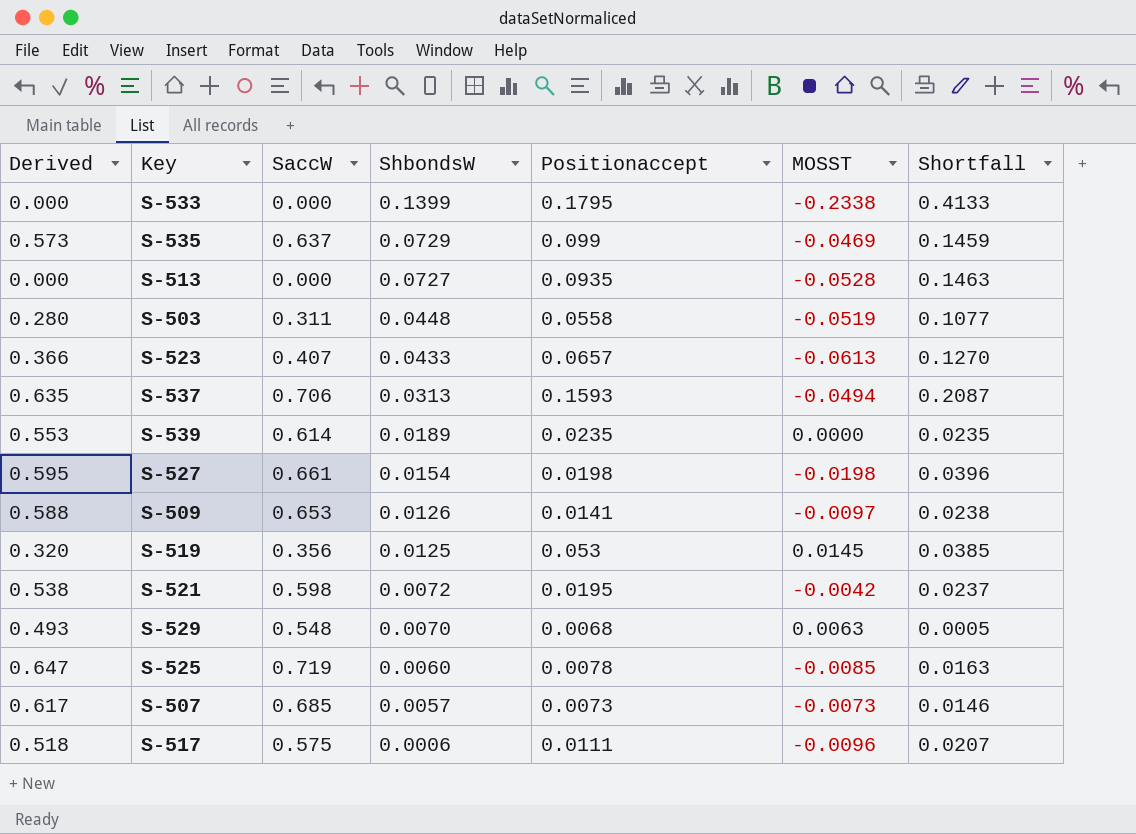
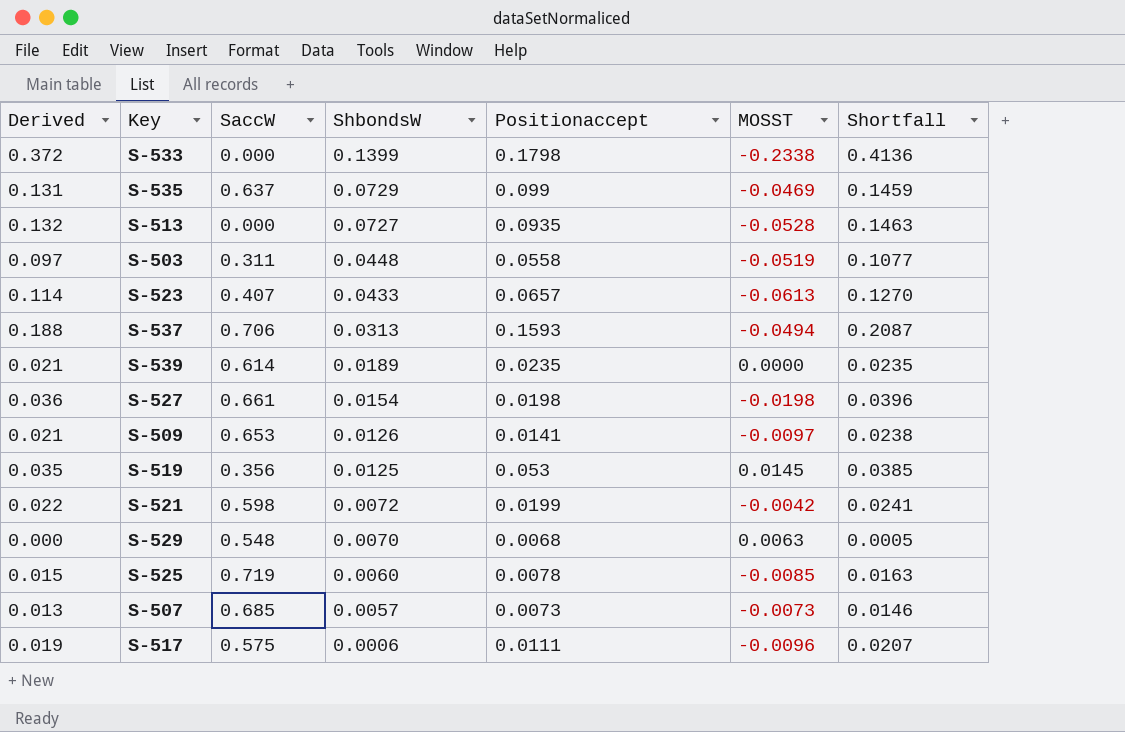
column Derived | formula: [SaccW] * 0.9 -> [Shortfall] * 0.9
S-533 | Positionaccept: 0.1795 -> 0.1798
S-533 | Shortfall: 0.4133 -> 0.4136
S-521 | Positionaccept: 0.0195 -> 0.0199
S-521 | Shortfall: 0.0237 -> 0.0241

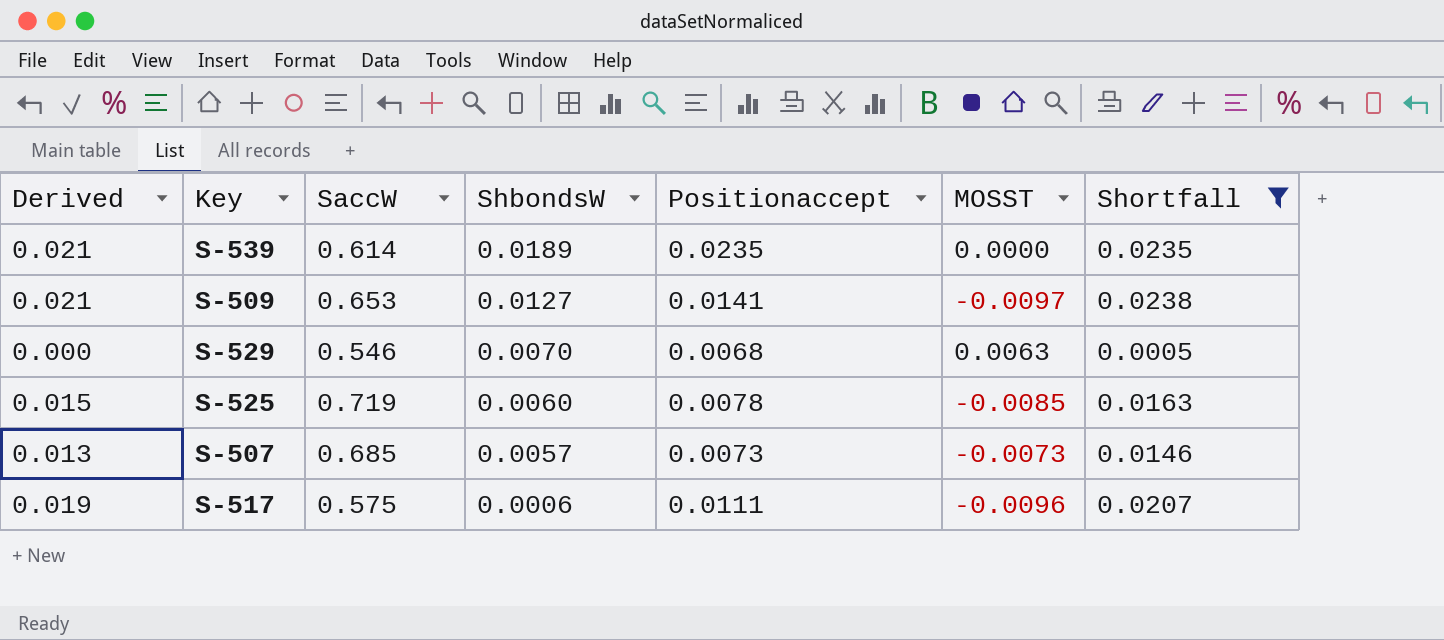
filter: none -> Shortfall <= 0.0238
S-509 | ShbondsW: 0.0126 -> 0.0127
S-529 | SaccW: 0.548 -> 0.546

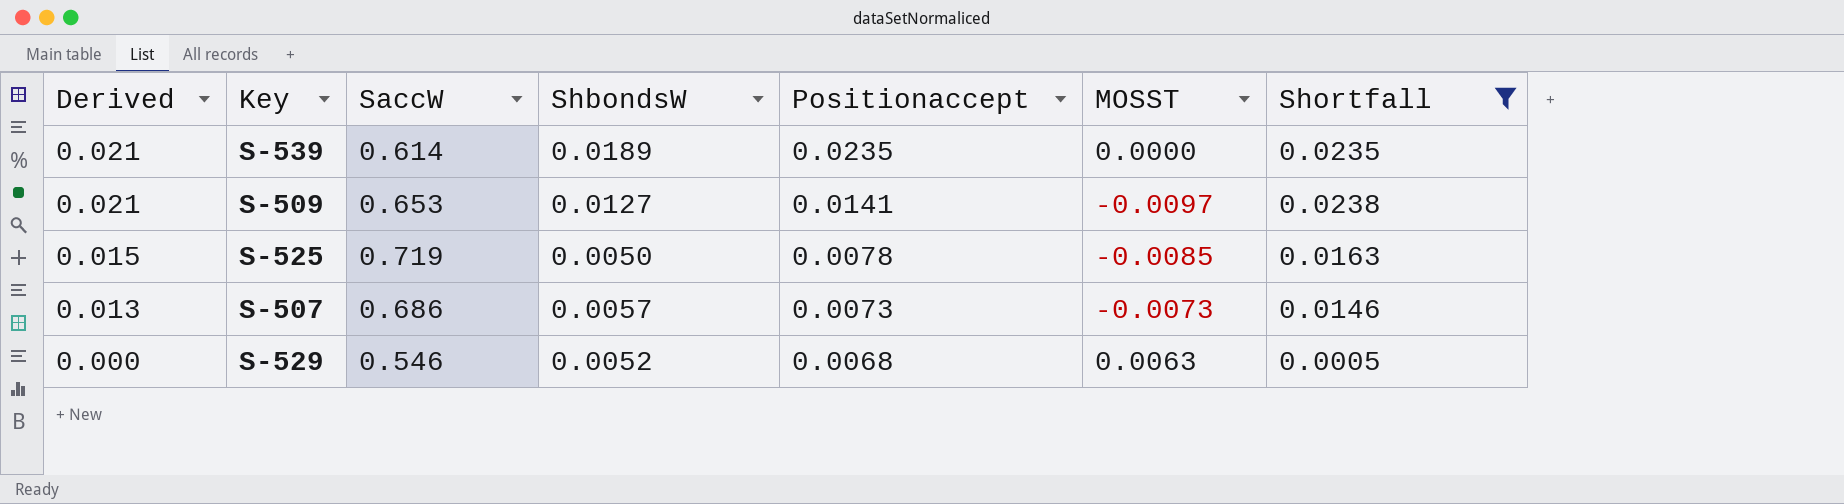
row order: ShbondsW descending -> Derived descending
row S-517: 0.019 | 0.575 | 0.0006 | 0.0111 | -0.0096 | 0.0207 -> none
S-525 | ShbondsW: 0.0060 -> 0.0050
S-507 | SaccW: 0.685 -> 0.686
S-529 | ShbondsW: 0.0070 -> 0.0052

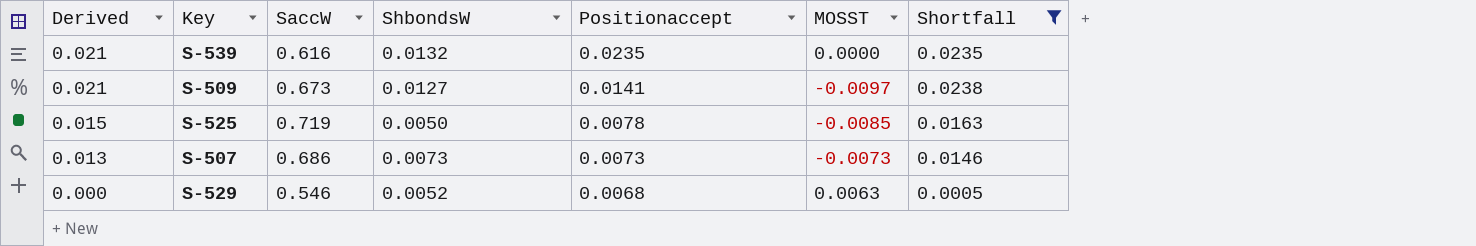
S-539 | SaccW: 0.614 -> 0.616
S-539 | ShbondsW: 0.0189 -> 0.0132
S-509 | SaccW: 0.653 -> 0.673
S-507 | ShbondsW: 0.0057 -> 0.0073

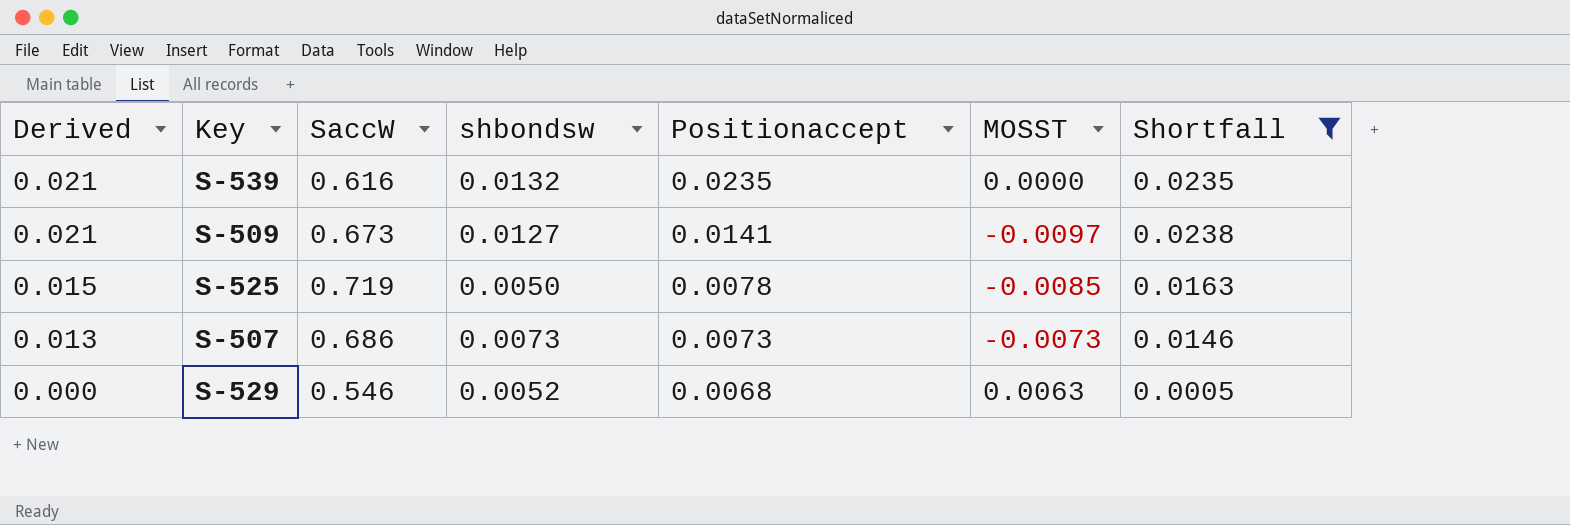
column name: ShbondsW -> shbondsw

